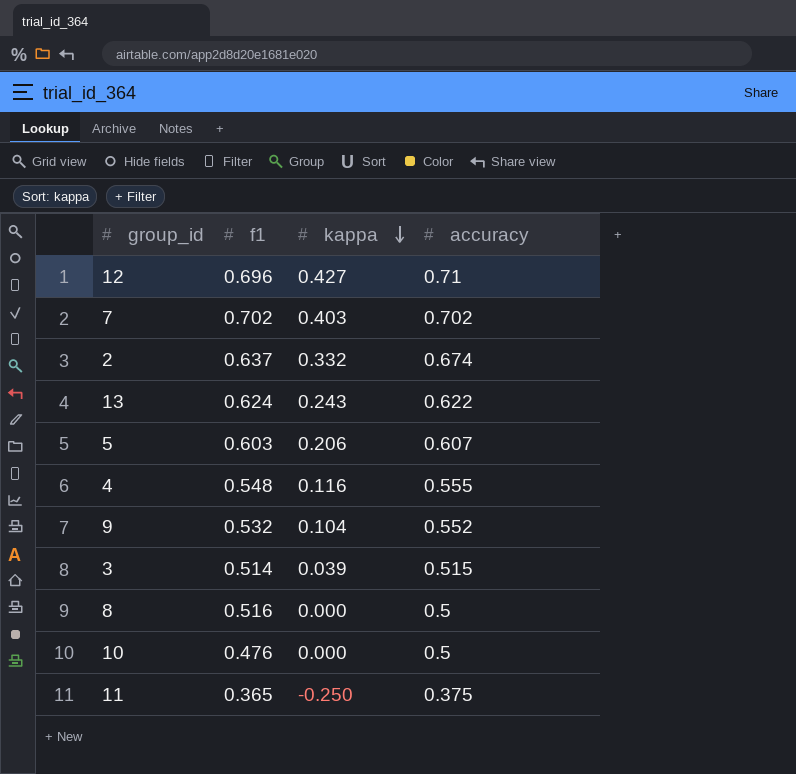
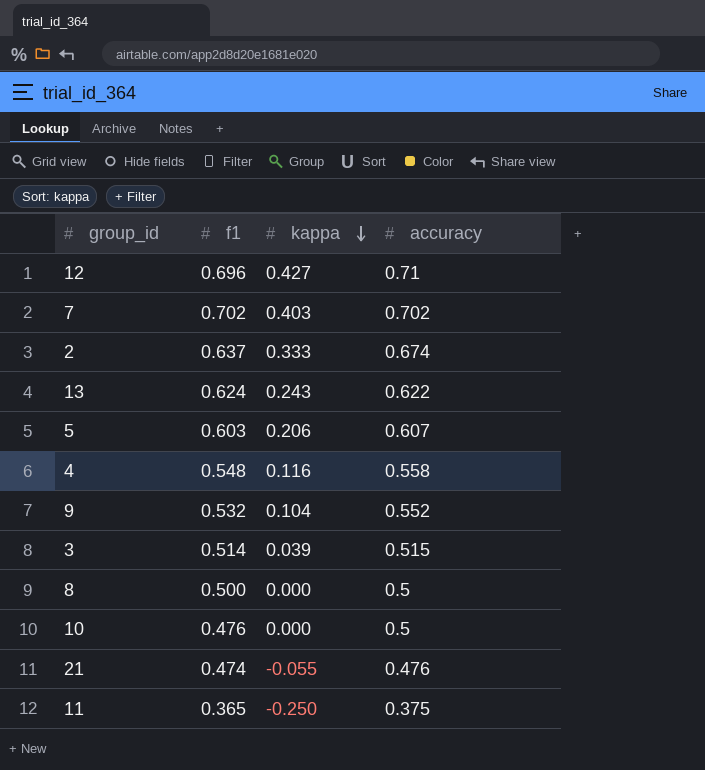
2 | kappa: 0.332 -> 0.333
4 | accuracy: 0.555 -> 0.558
8 | f1: 0.516 -> 0.500
row 21: none -> 0.474 | -0.055 | 0.476

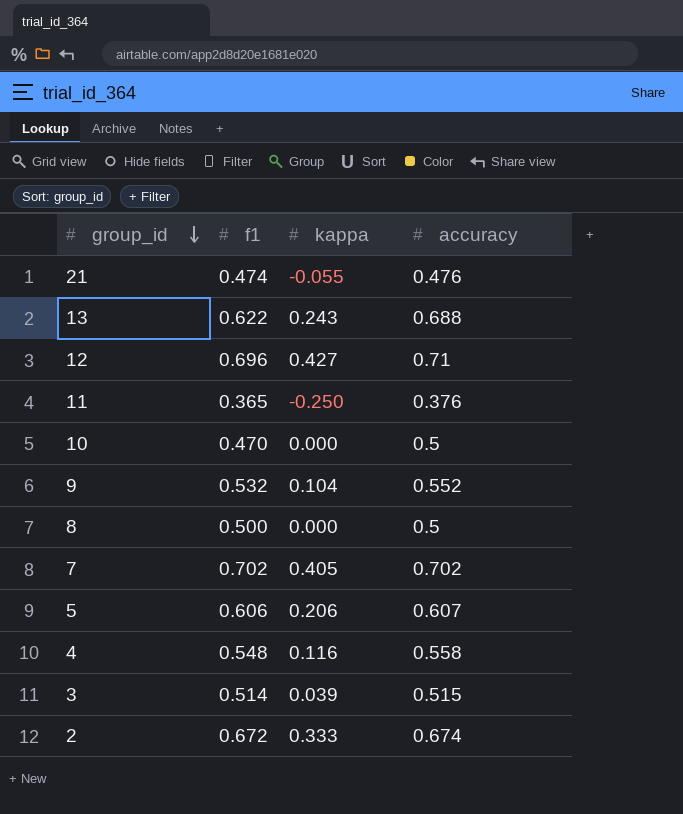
row order: kappa descending -> group_id descending
13 | f1: 0.624 -> 0.622
13 | accuracy: 0.622 -> 0.688
11 | accuracy: 0.375 -> 0.376
10 | f1: 0.476 -> 0.470
7 | kappa: 0.403 -> 0.405
5 | f1: 0.603 -> 0.606
2 | f1: 0.637 -> 0.672

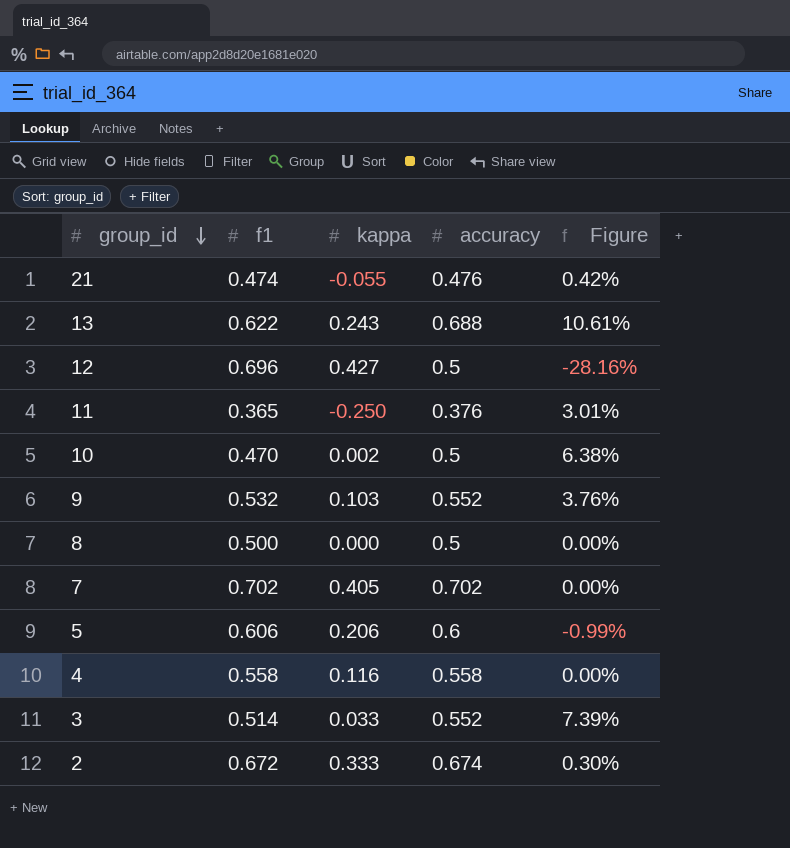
column Figure | formula: none -> ([accuracy] - [f1]) / [f1]
12 | accuracy: 0.71 -> 0.5
10 | kappa: 0.000 -> 0.002
9 | kappa: 0.104 -> 0.103
5 | accuracy: 0.607 -> 0.6
4 | f1: 0.548 -> 0.558
3 | kappa: 0.039 -> 0.033
3 | accuracy: 0.515 -> 0.552

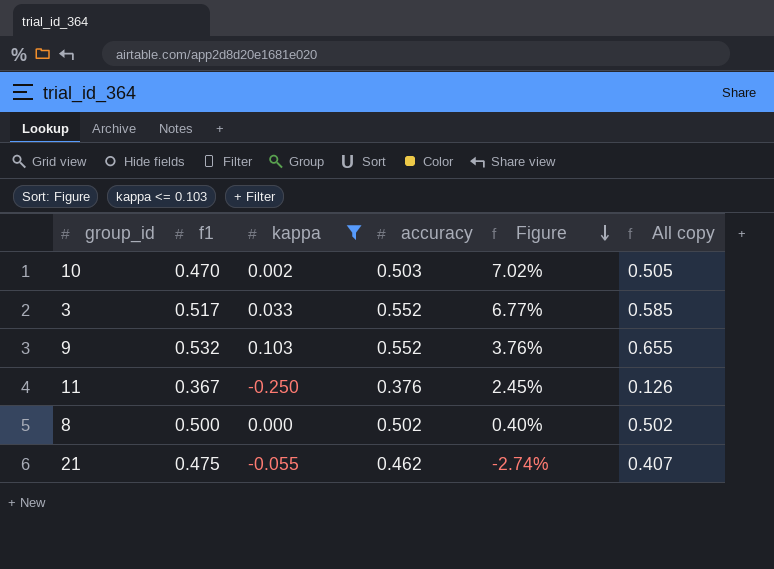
filter: none -> kappa <= 0.103
row order: group_id descending -> Figure descending
column All copy | formula: none -> [kappa] + [accuracy]
10 | accuracy: 0.5 -> 0.503
10 | Figure: 6.38% -> 7.02%
3 | f1: 0.514 -> 0.517
3 | Figure: 7.39% -> 6.77%
11 | f1: 0.365 -> 0.367
11 | Figure: 3.01% -> 2.45%
8 | accuracy: 0.5 -> 0.502
8 | Figure: 0.00% -> 0.40%
21 | f1: 0.474 -> 0.475
21 | accuracy: 0.476 -> 0.462
21 | Figure: 0.42% -> -2.74%

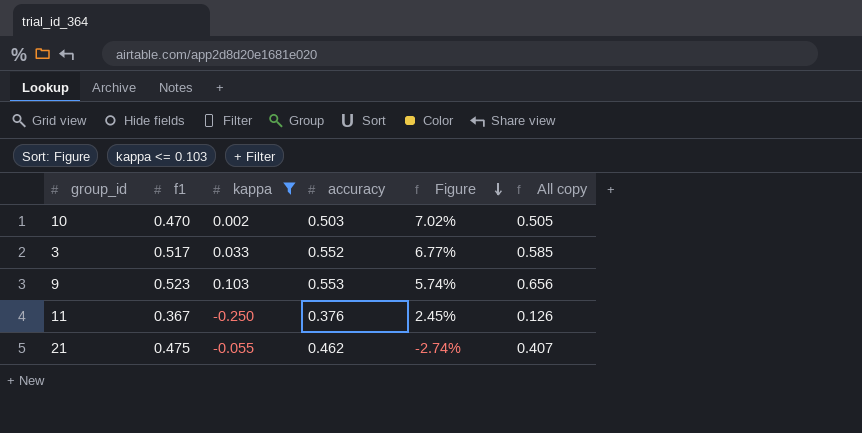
row 8: 0.500 | 0.000 | 0.502 | 0.40% | 0.502 -> none
9 | f1: 0.532 -> 0.523
9 | accuracy: 0.552 -> 0.553
9 | Figure: 3.76% -> 5.74%
9 | All copy: 0.655 -> 0.656

